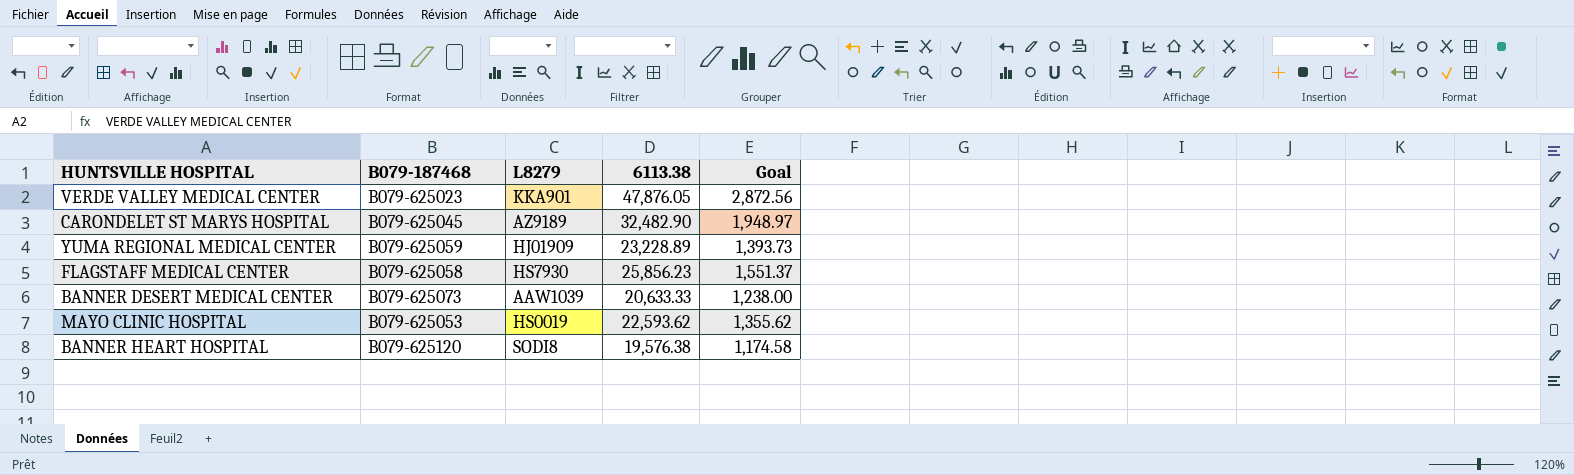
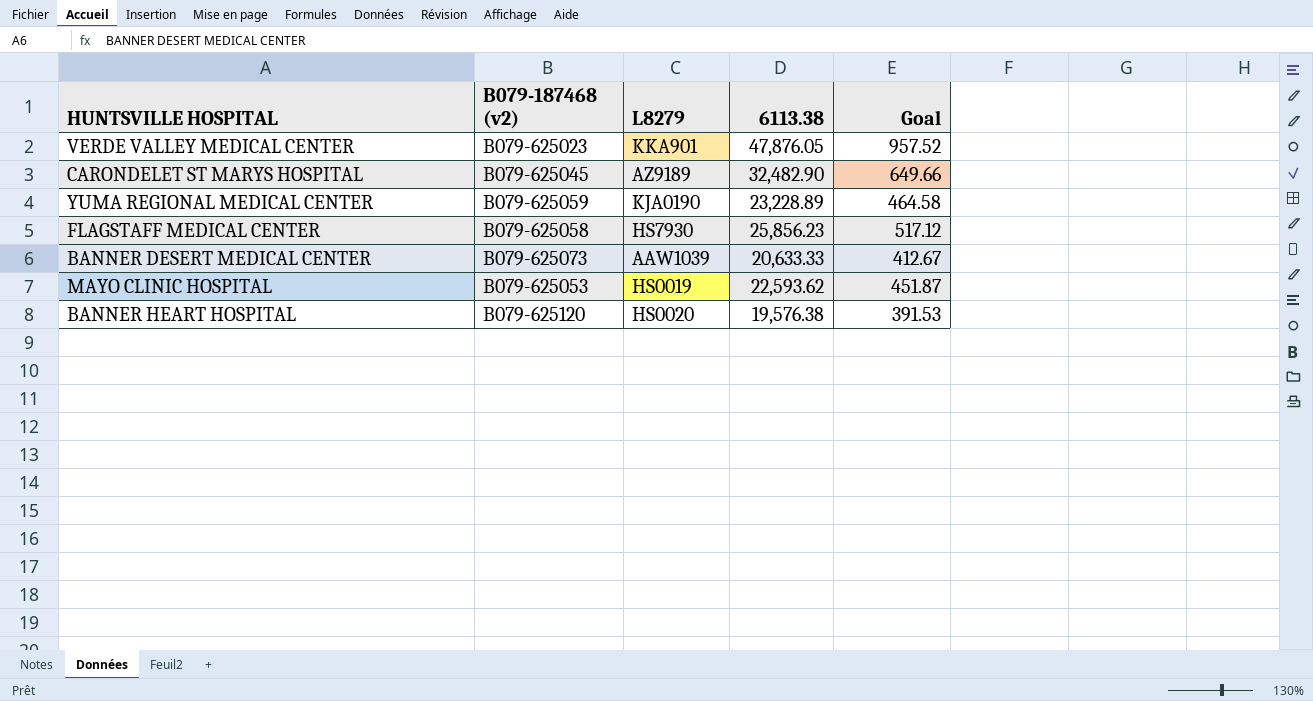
column name: B079-187468 -> B079-187468 (v2)
column Goal | formula: [6113.38] * 0.06 -> [6113.38] * 0.02
YUMA REGIONAL MEDICAL CENTER | L8279: HJ01909 -> KJA0190
BANNER HEART HOSPITAL | L8279: SODI8 -> HS0020

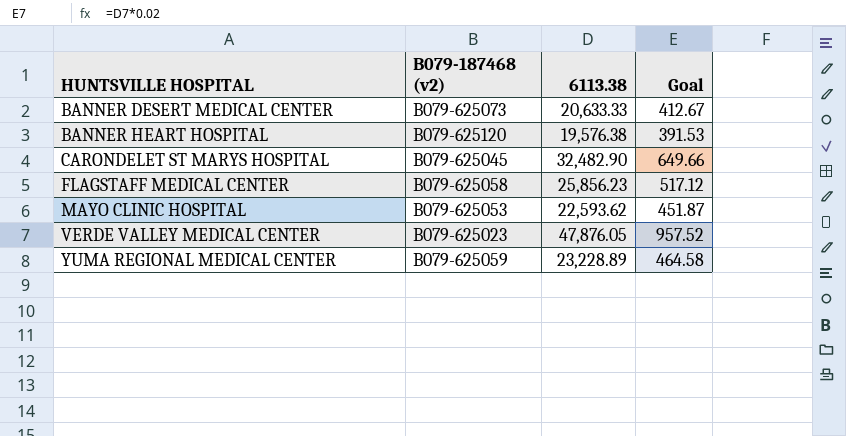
row order: none -> HUNTSVILLE HOSPITAL ascending
column L8279 | position: 3 -> none

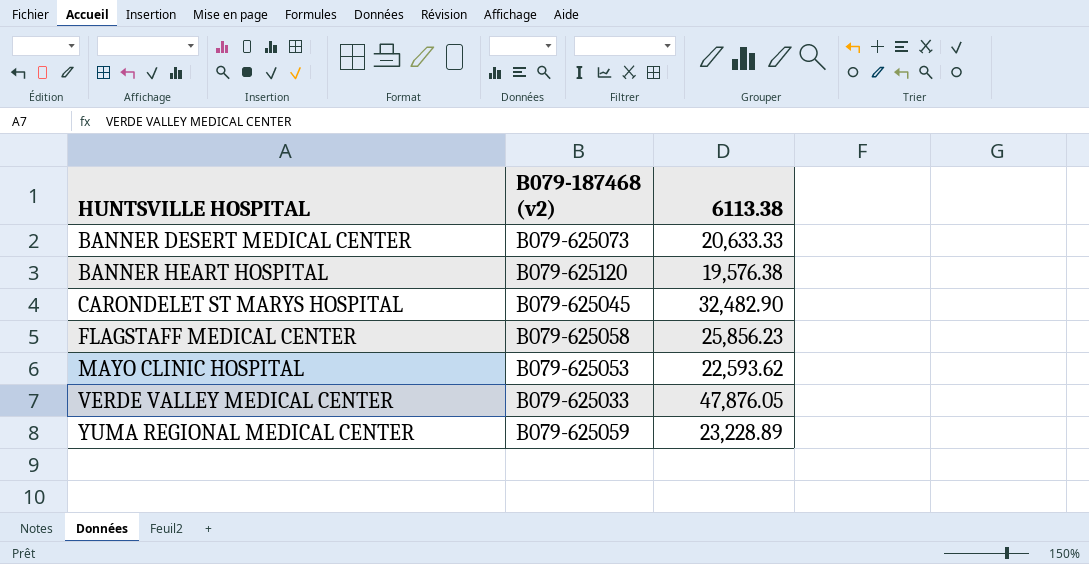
column Goal | formula: [6113.38] * 0.02 -> none
VERDE VALLEY MEDICAL CENTER | B079-187468 (v2): B079-625023 -> B079-625033

